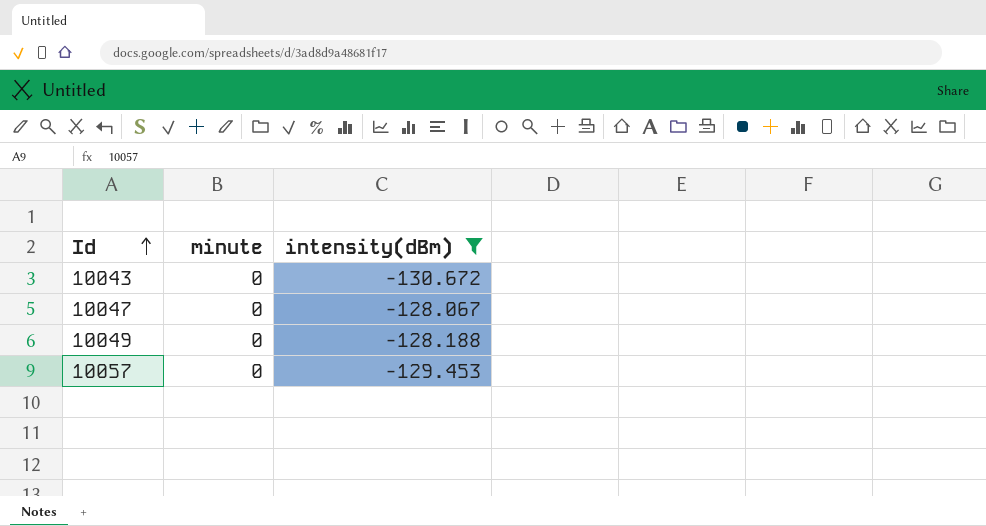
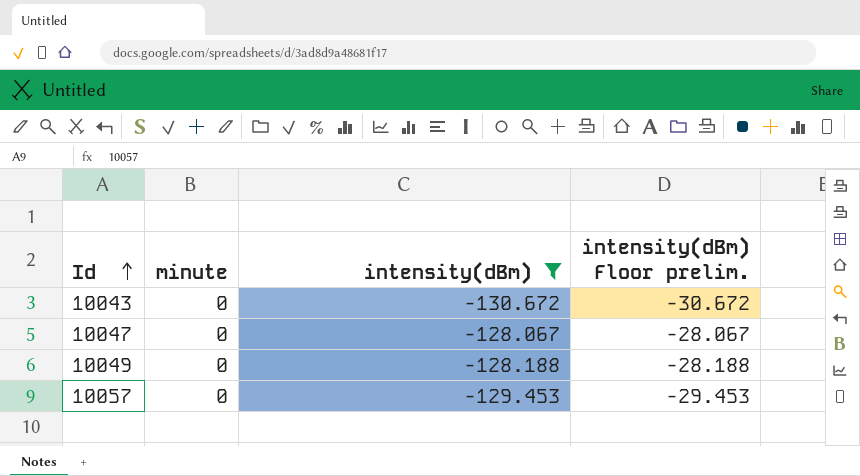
column intensity(dBm) Floor prelim. | formula: none -> [intensity(dBm)] + 100

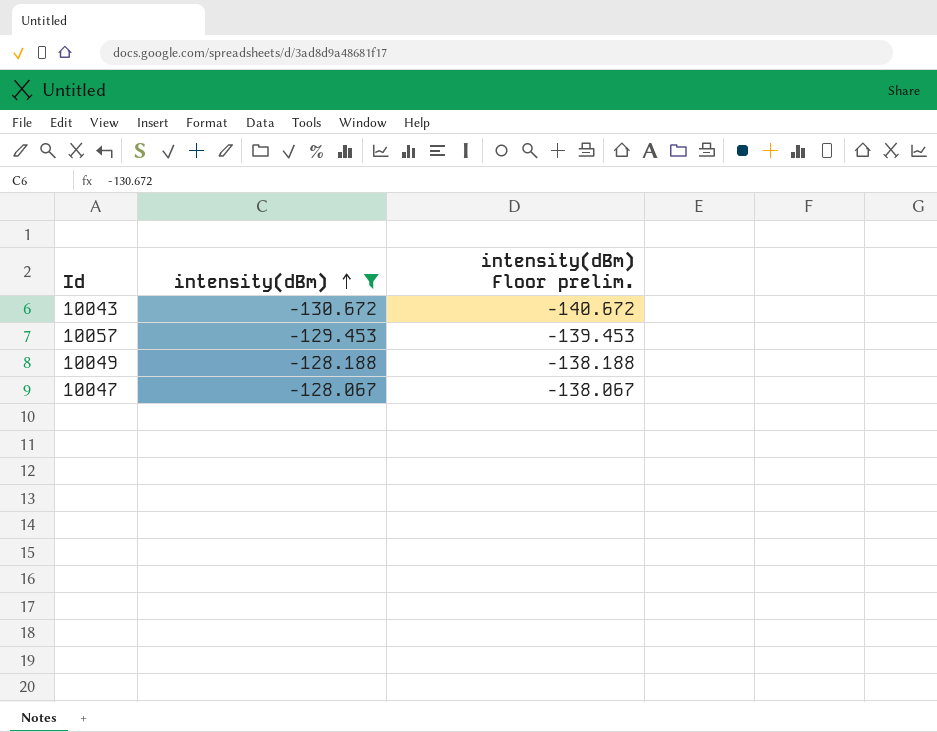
row order: Id ascending -> intensity(dBm) ascending
column minute | position: 2 -> none
column intensity(dBm) Floor prelim. | formula: [intensity(dBm)] + 100 -> [intensity(dBm)] - 10

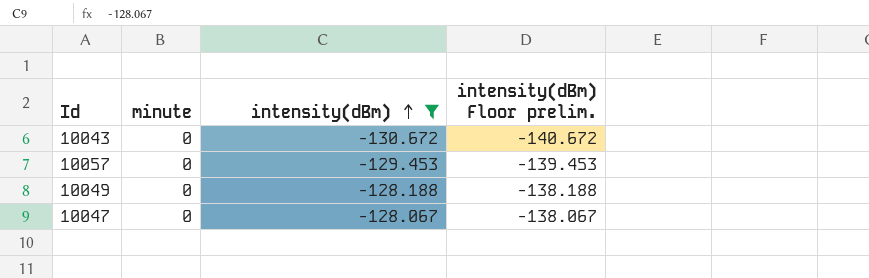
column minute | position: none -> 2

